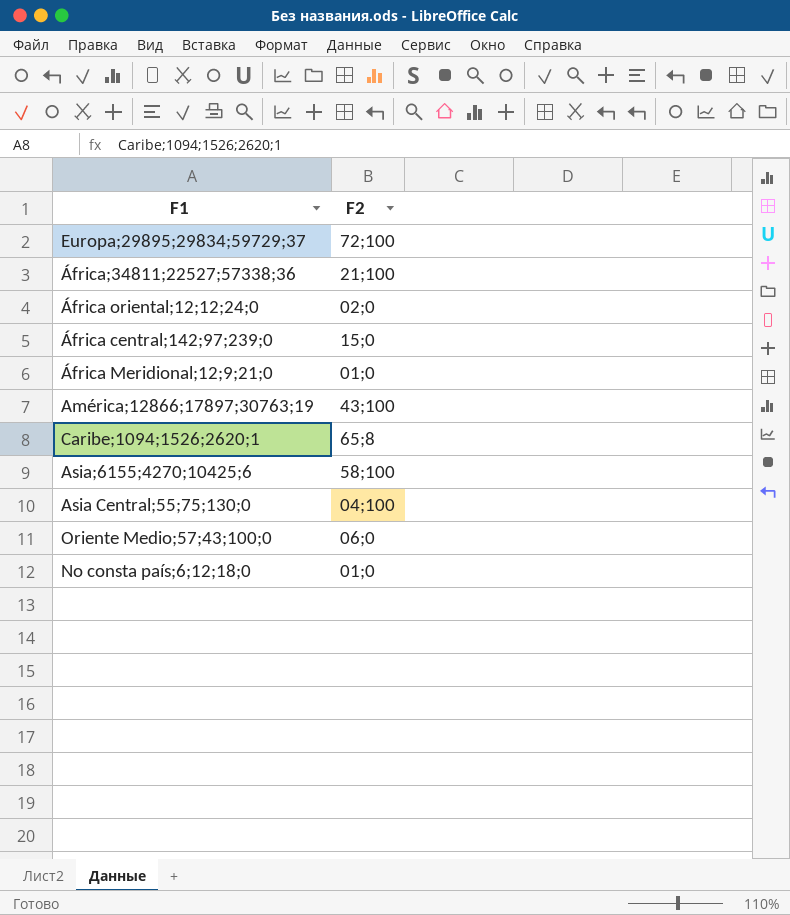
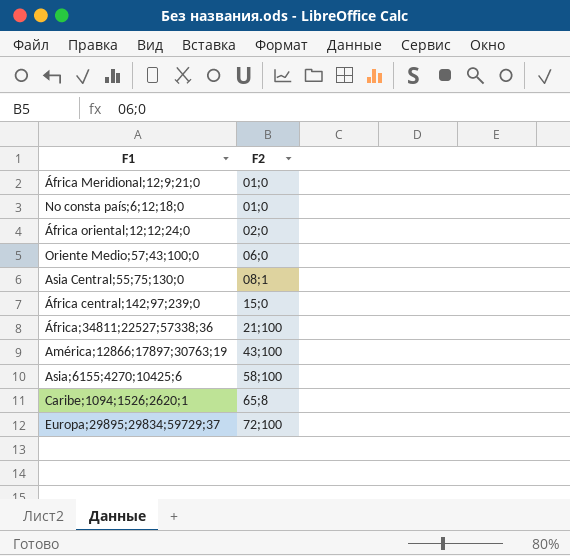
row order: none -> F2 ascending
Asia Central;55;75;130;0 | F2: 04;100 -> 08;1

